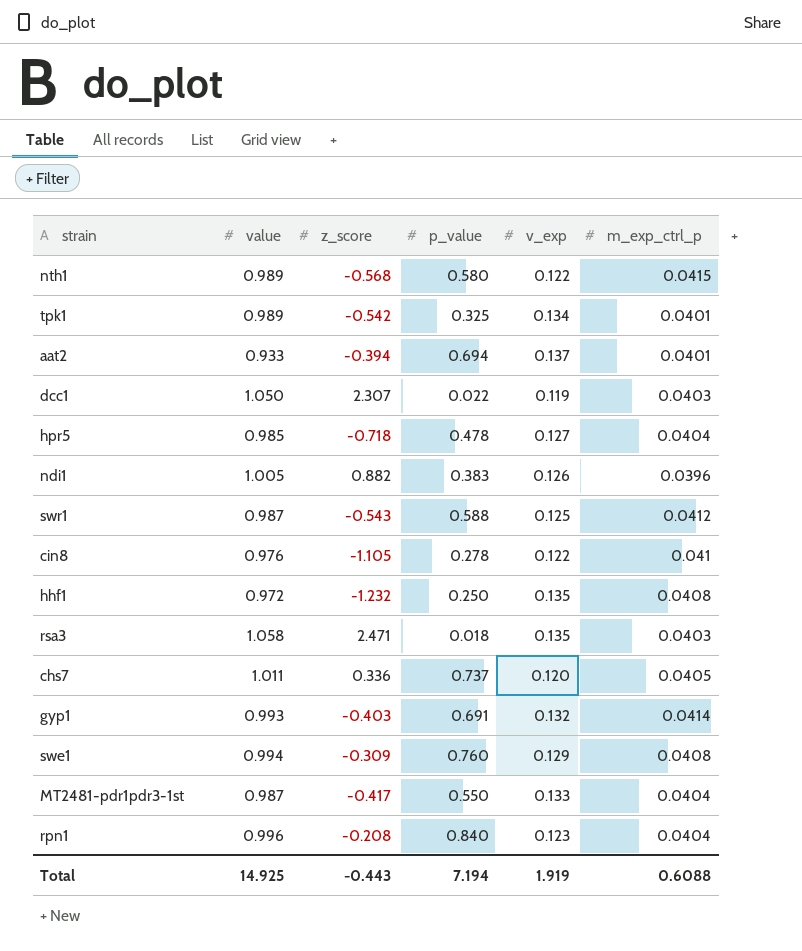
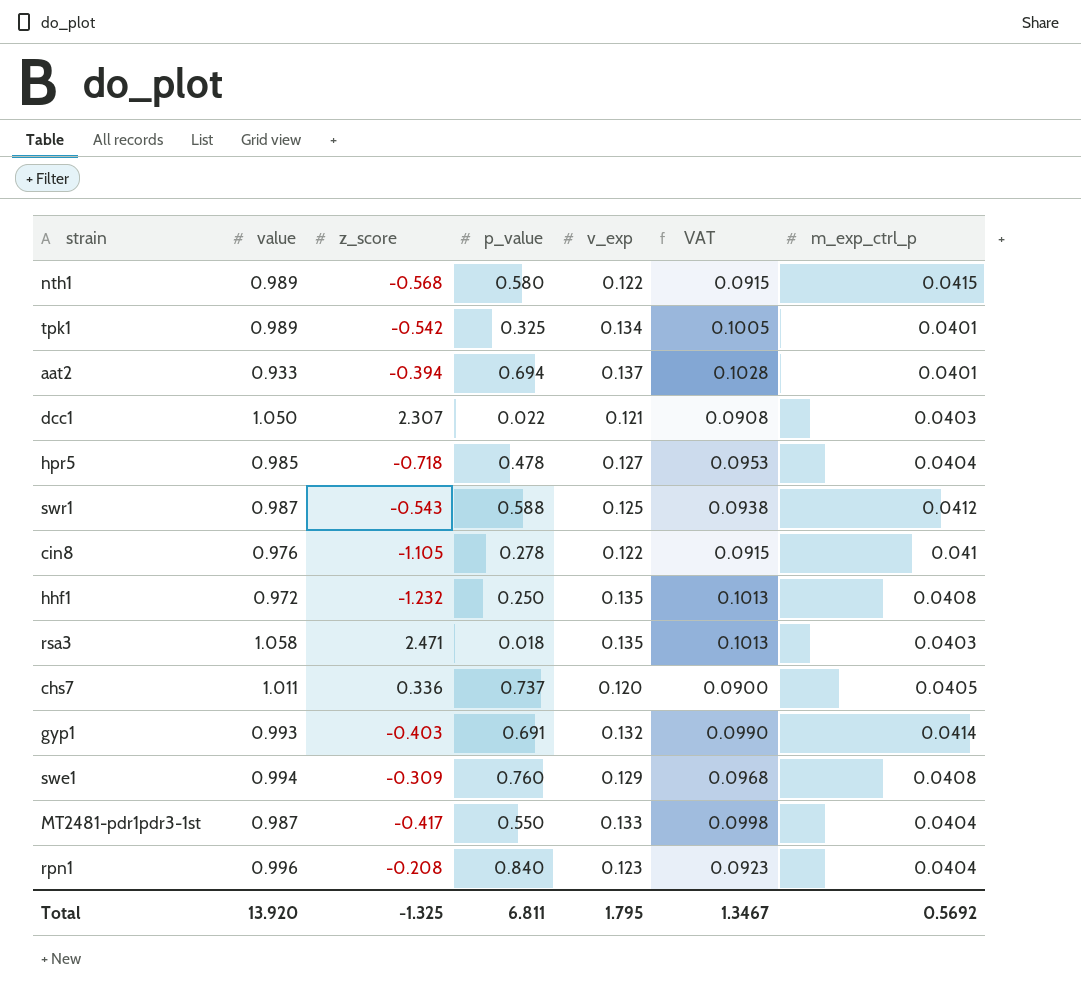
column VAT | formula: none -> [v_exp] * 0.75
row ndi1: 1.005 | 0.882 | 0.383 | 0.126 | 0.0396 -> none
dcc1 | v_exp: 0.119 -> 0.121
Total | value: 14.925 -> 13.920
Total | z_score: -0.443 -> -1.325
Total | p_value: 7.194 -> 6.811
Total | v_exp: 1.919 -> 1.795
Total | m_exp_ctrl_p: 0.6088 -> 0.5692

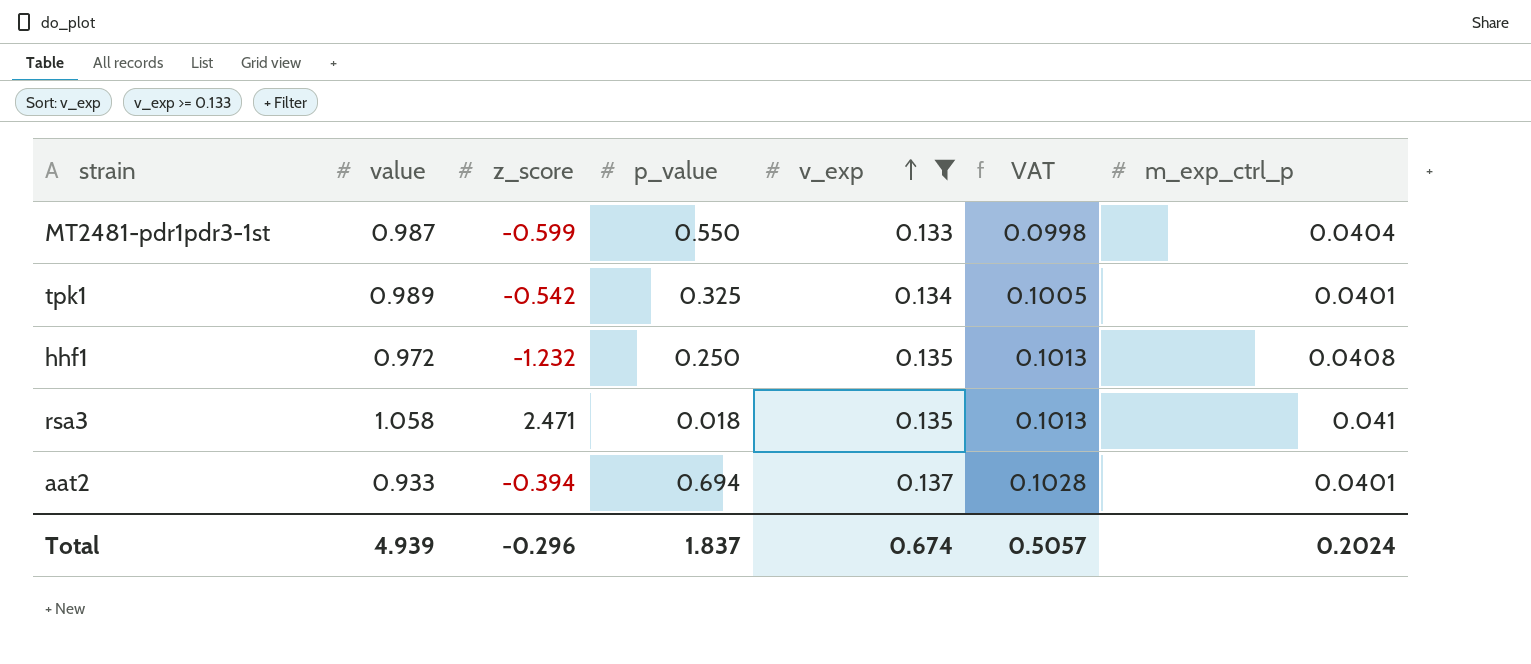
filter: none -> v_exp >= 0.133
row order: none -> v_exp ascending
MT2481-pdr1pdr3-1st | z_score: -0.417 -> -0.599
rsa3 | m_exp_ctrl_p: 0.0403 -> 0.041
Total | value: 13.920 -> 4.939
Total | z_score: -1.325 -> -0.296
Total | p_value: 6.811 -> 1.837
Total | v_exp: 1.795 -> 0.674
Total | VAT: 1.3467 -> 0.5057
Total | m_exp_ctrl_p: 0.5692 -> 0.2024

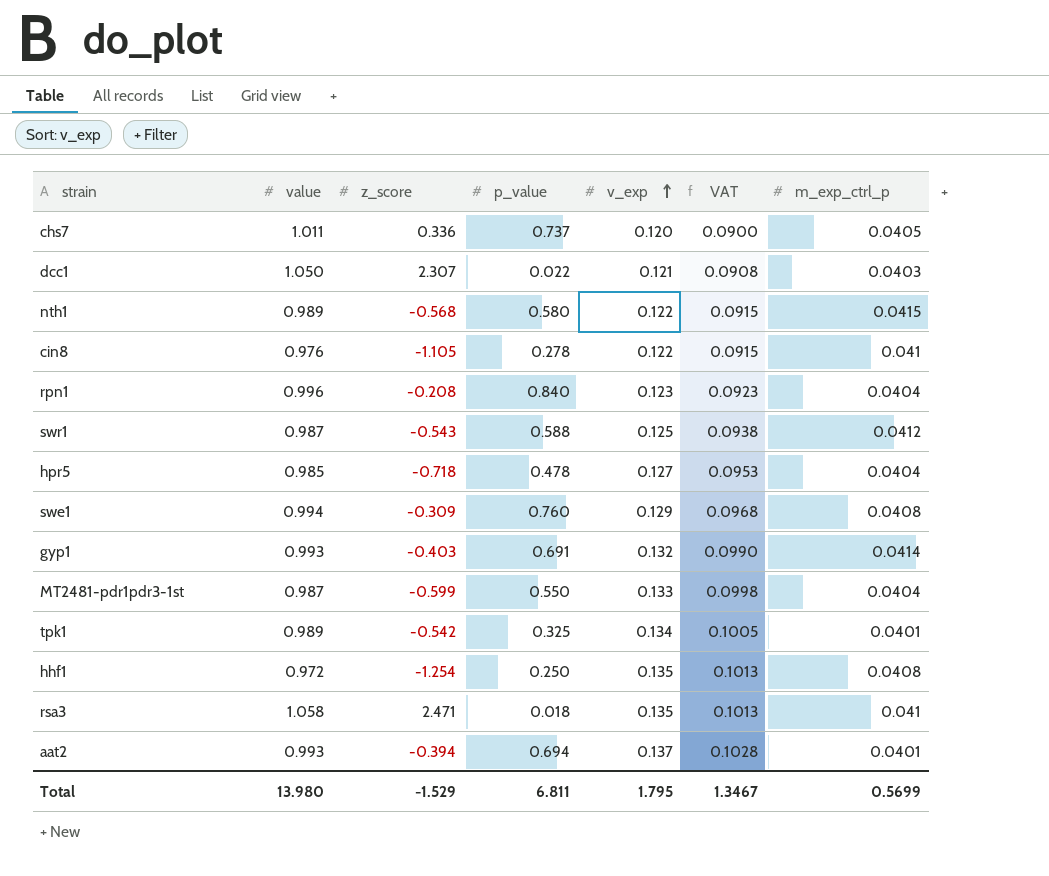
filter: v_exp >= 0.133 -> none
hhf1 | z_score: -1.232 -> -1.254
aat2 | value: 0.933 -> 0.993
Total | value: 4.939 -> 13.980
Total | z_score: -0.296 -> -1.529
Total | p_value: 1.837 -> 6.811
Total | v_exp: 0.674 -> 1.795
Total | VAT: 0.5057 -> 1.3467
Total | m_exp_ctrl_p: 0.2024 -> 0.5699

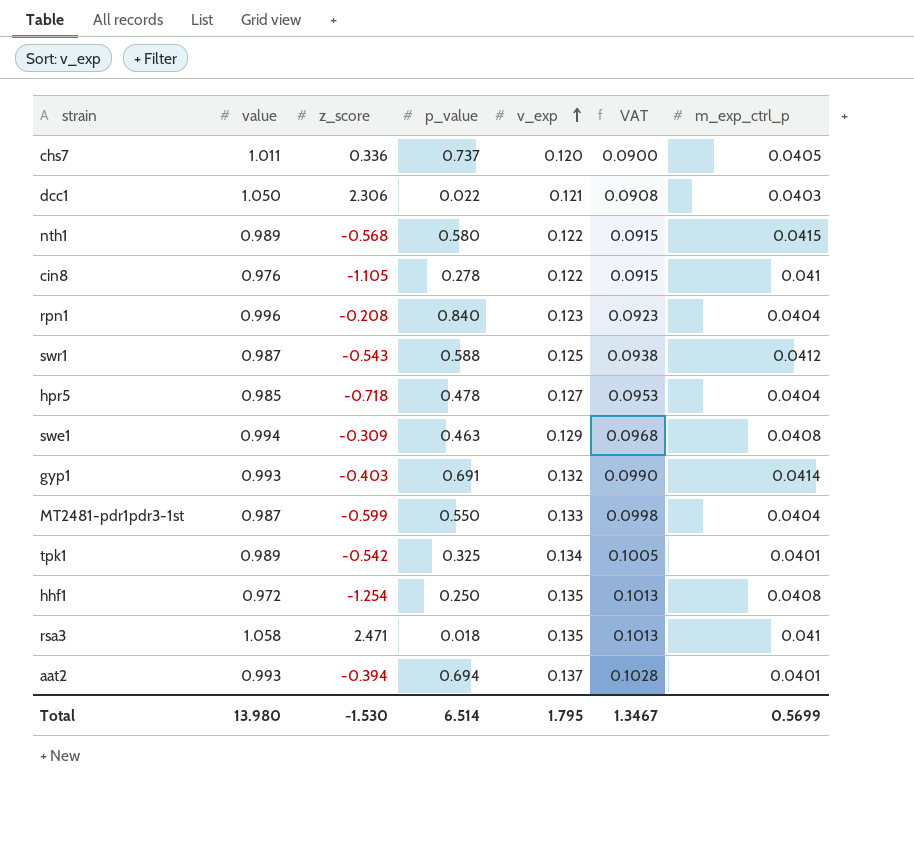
dcc1 | z_score: 2.307 -> 2.306
swe1 | p_value: 0.760 -> 0.463
Total | z_score: -1.529 -> -1.530
Total | p_value: 6.811 -> 6.514

